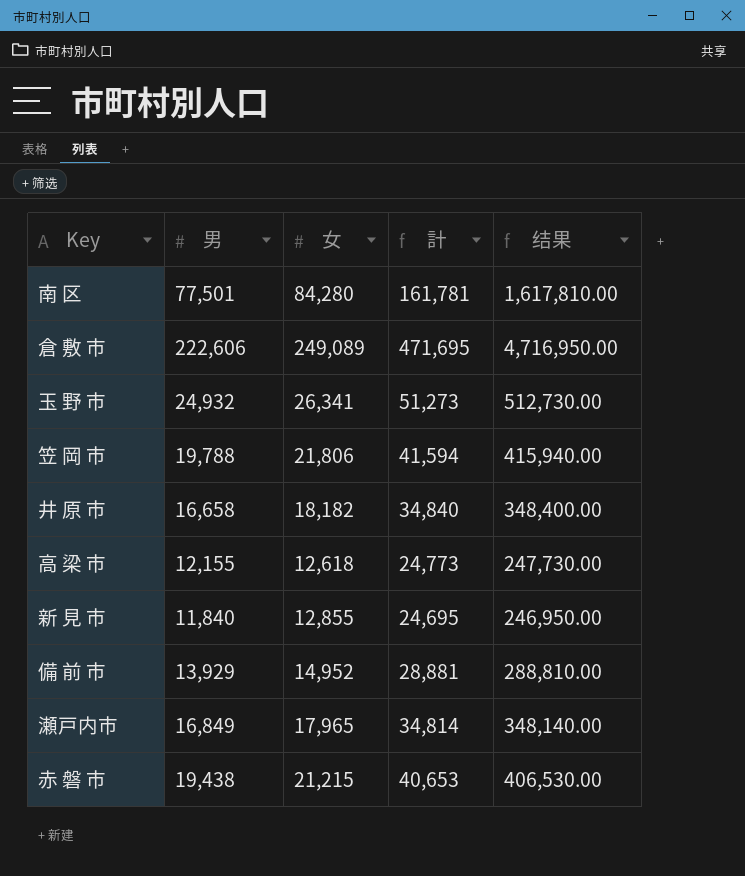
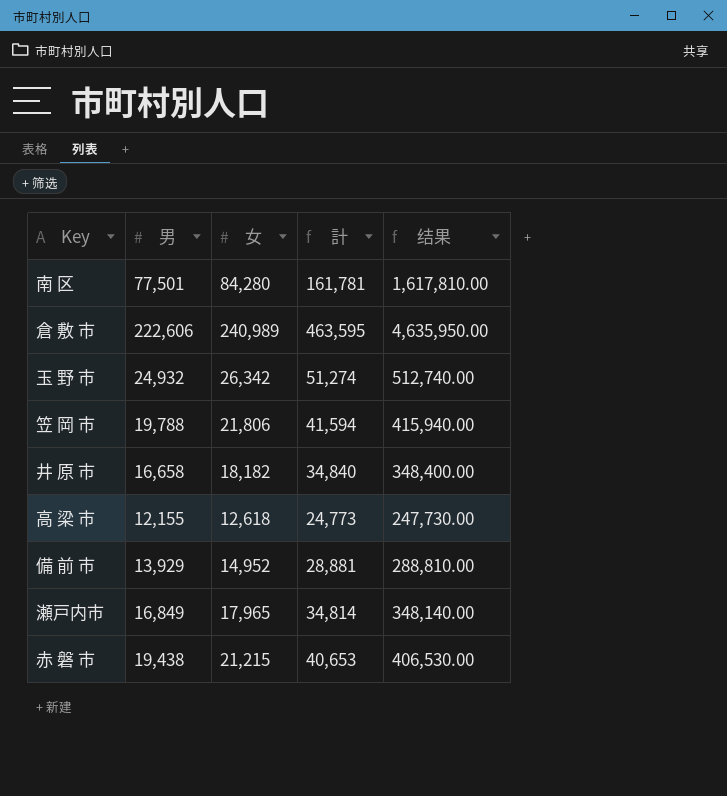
row 新 見 市: 11,840 | 12,855 | 24,695 | 246,950.00 -> none
倉 敷 市 | 女: 249,089 -> 240,989
倉 敷 市 | 計: 471,695 -> 463,595
倉 敷 市 | 结果: 4,716,950.00 -> 4,635,950.00
玉 野 市 | 女: 26,341 -> 26,342
玉 野 市 | 計: 51,273 -> 51,274
玉 野 市 | 结果: 512,730.00 -> 512,740.00

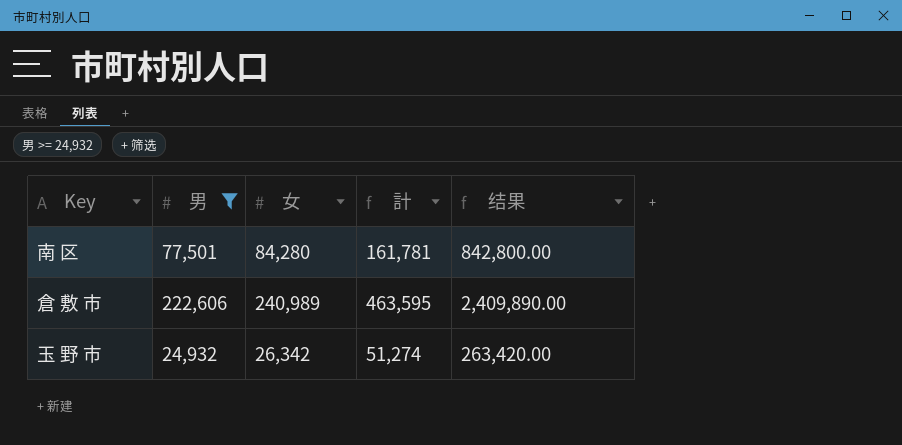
filter: none -> 男 >= 24,932
column 结果 | formula: [計] * 10 -> [女] * 10

